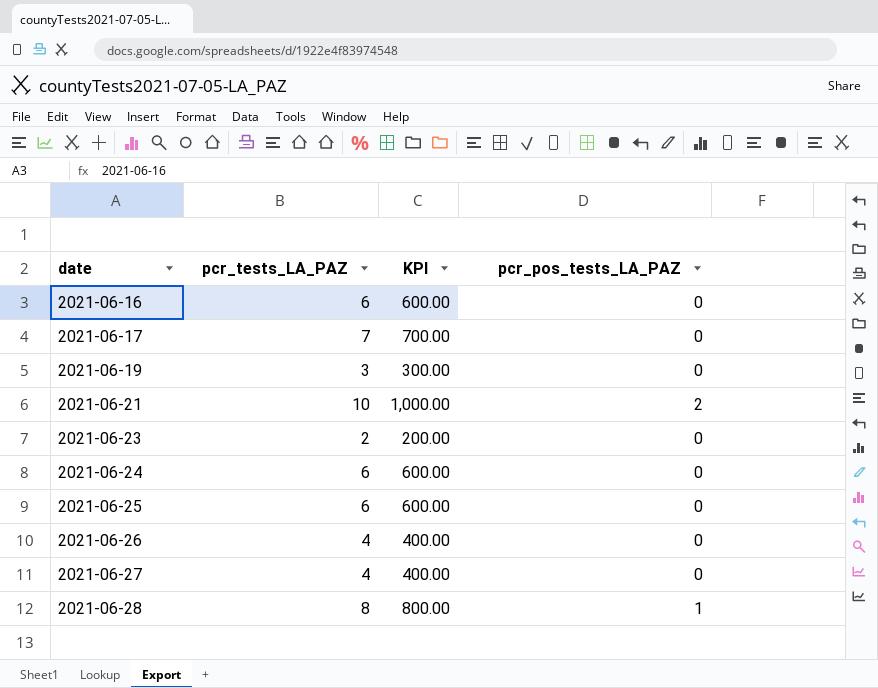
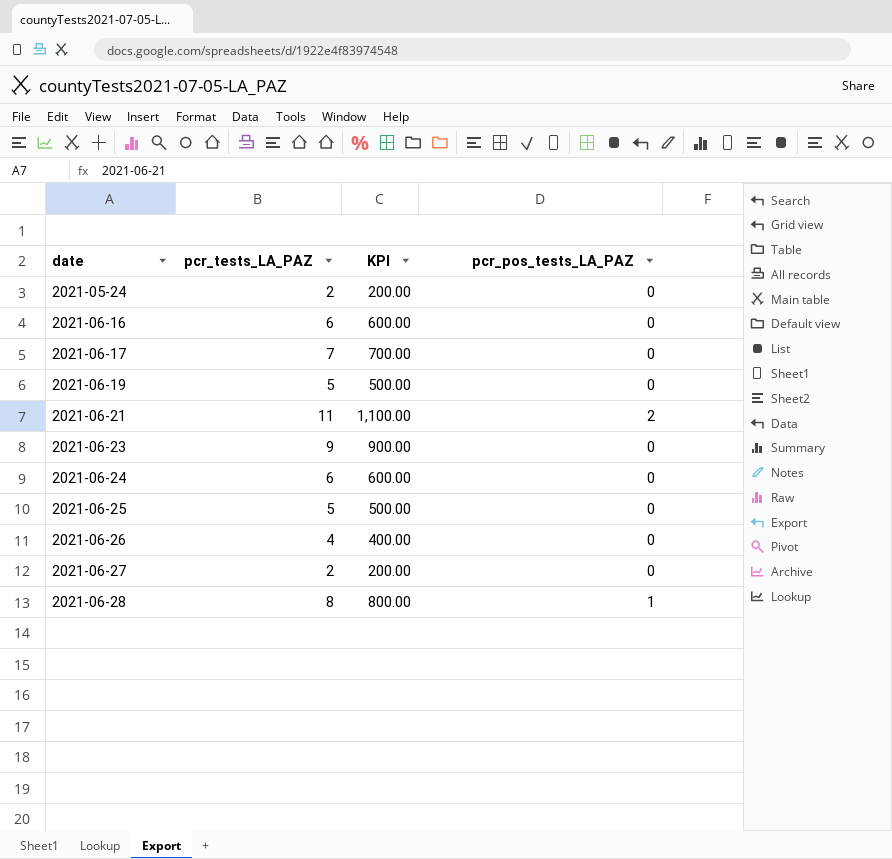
row 2021-05-24: none -> 2 | 200.00 | 0
2021-06-19 | pcr_tests_LA_PAZ: 3 -> 5
2021-06-19 | KPI: 300.00 -> 500.00
2021-06-21 | pcr_tests_LA_PAZ: 10 -> 11
2021-06-21 | KPI: 1,000.00 -> 1,100.00
2021-06-23 | pcr_tests_LA_PAZ: 2 -> 9
2021-06-23 | KPI: 200.00 -> 900.00
2021-06-25 | pcr_tests_LA_PAZ: 6 -> 5
2021-06-25 | KPI: 600.00 -> 500.00
2021-06-27 | pcr_tests_LA_PAZ: 4 -> 2
2021-06-27 | KPI: 400.00 -> 200.00

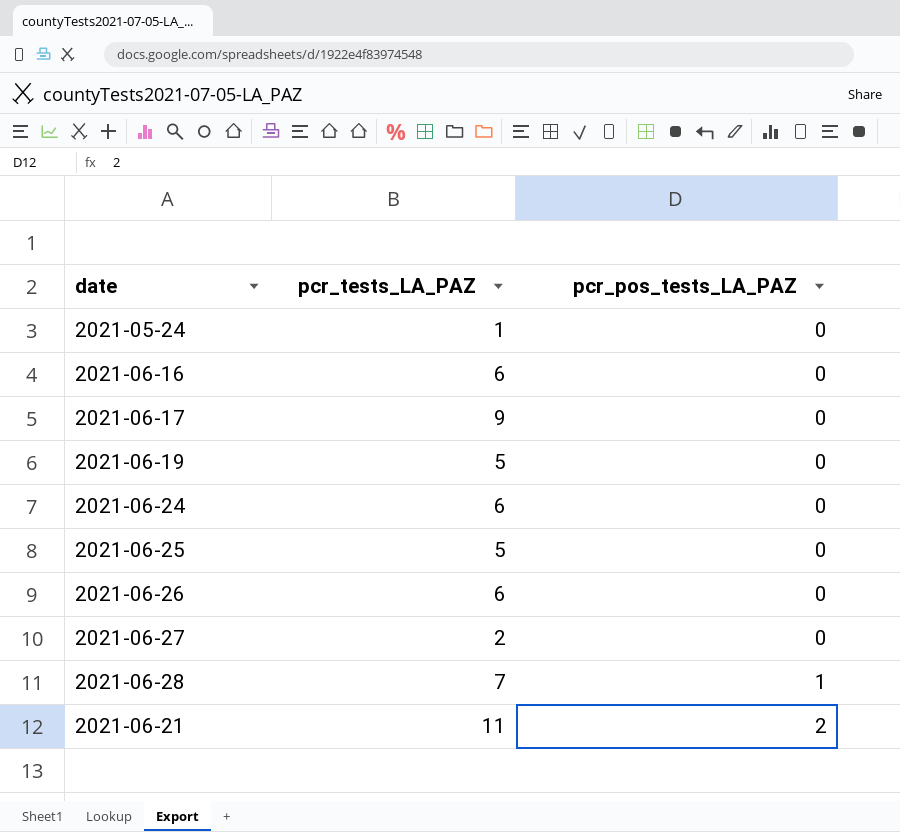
row order: date ascending -> pcr_pos_tests_LA_PAZ ascending
column KPI | formula: [pcr_tests_LA_PAZ] * 100 -> none
row 2021-06-23: 9 | 900.00 | 0 -> none
2021-05-24 | pcr_tests_LA_PAZ: 2 -> 1
2021-06-17 | pcr_tests_LA_PAZ: 7 -> 9
2021-06-26 | pcr_tests_LA_PAZ: 4 -> 6
2021-06-28 | pcr_tests_LA_PAZ: 8 -> 7

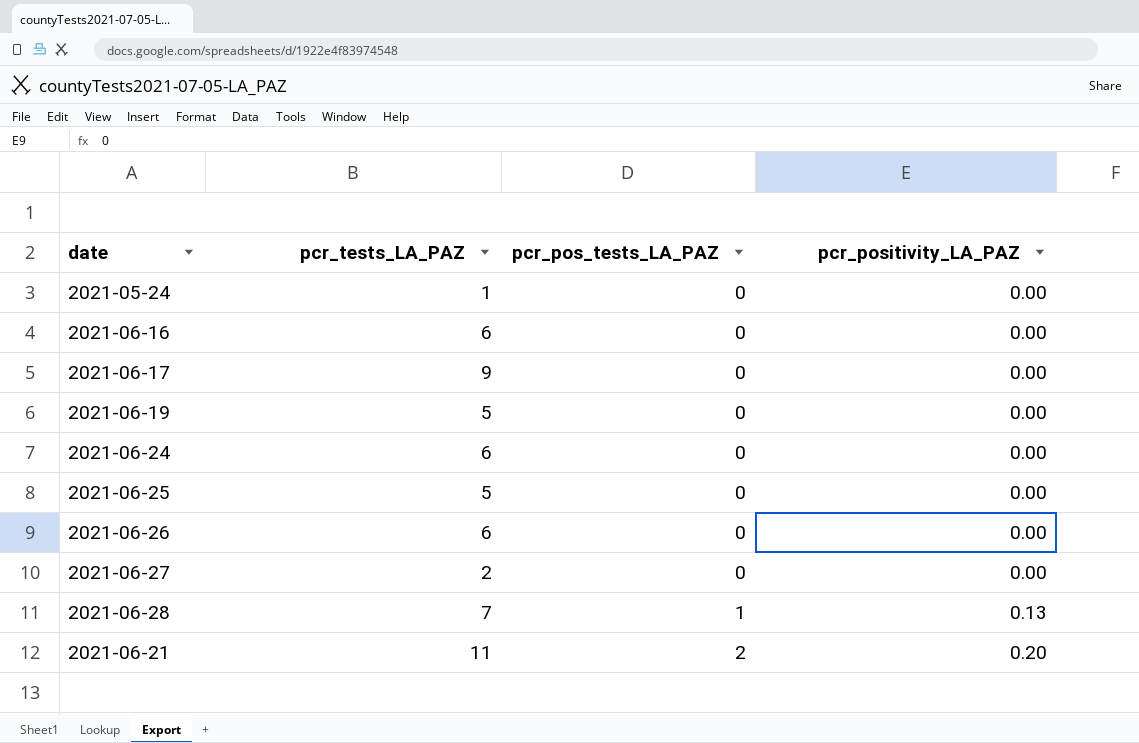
column pcr_positivity_LA_PAZ | position: none -> 4

